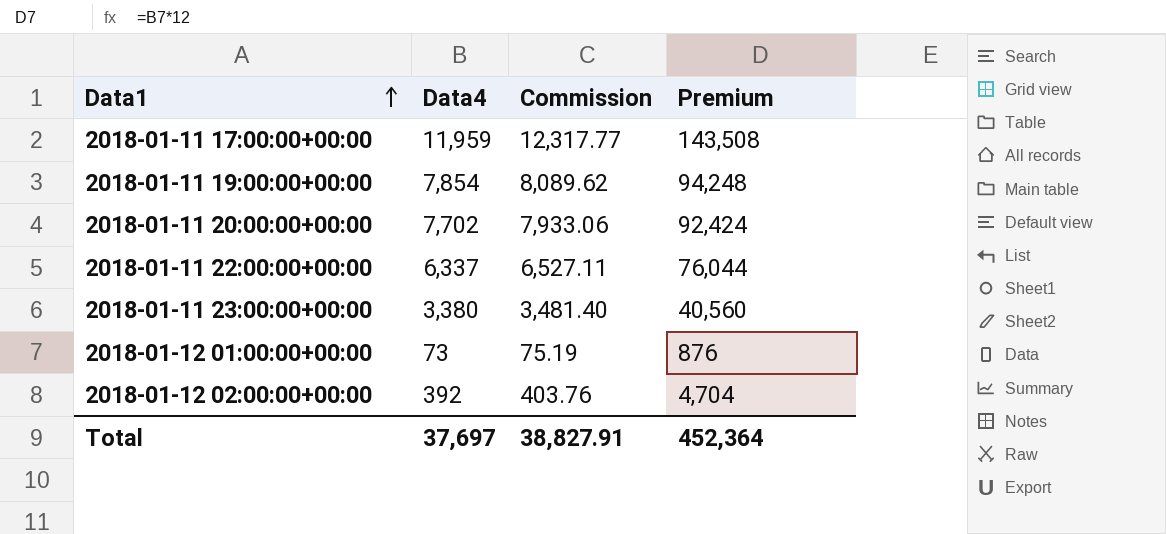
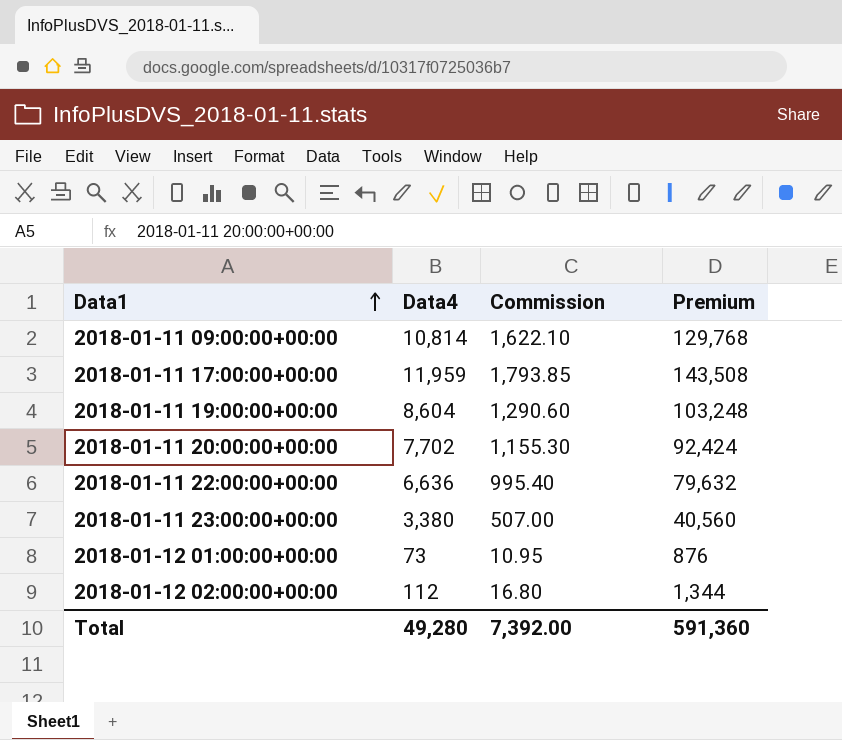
column Commission | formula: [Data4] * 1.03 -> [Data4] * 0.15
row 2018-01-11 09:00:00+00:00: none -> 10,814 | 1,622.10 | 129,768
2018-01-11 19:00:00+00:00 | Data4: 7,854 -> 8,604
2018-01-11 19:00:00+00:00 | Premium: 94,248 -> 103,248
2018-01-11 22:00:00+00:00 | Data4: 6,337 -> 6,636
2018-01-11 22:00:00+00:00 | Premium: 76,044 -> 79,632
2018-01-12 02:00:00+00:00 | Data4: 392 -> 112
2018-01-12 02:00:00+00:00 | Premium: 4,704 -> 1,344
Total | Data4: 37,697 -> 49,280
Total | Commission: 38,827.91 -> 7,392.00
Total | Premium: 452,364 -> 591,360

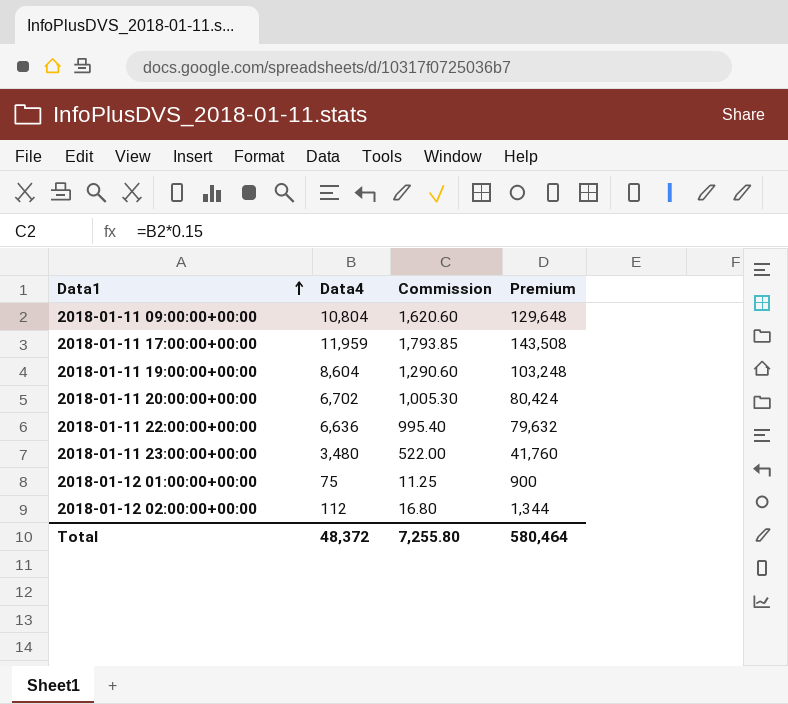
2018-01-11 09:00:00+00:00 | Data4: 10,814 -> 10,804
2018-01-11 09:00:00+00:00 | Commission: 1,622.10 -> 1,620.60
2018-01-11 09:00:00+00:00 | Premium: 129,768 -> 129,648
2018-01-11 20:00:00+00:00 | Data4: 7,702 -> 6,702
2018-01-11 20:00:00+00:00 | Commission: 1,155.30 -> 1,005.30
2018-01-11 20:00:00+00:00 | Premium: 92,424 -> 80,424
2018-01-11 23:00:00+00:00 | Data4: 3,380 -> 3,480
2018-01-11 23:00:00+00:00 | Commission: 507.00 -> 522.00
2018-01-11 23:00:00+00:00 | Premium: 40,560 -> 41,760
2018-01-12 01:00:00+00:00 | Data4: 73 -> 75
2018-01-12 01:00:00+00:00 | Commission: 10.95 -> 11.25
2018-01-12 01:00:00+00:00 | Premium: 876 -> 900
Total | Data4: 49,280 -> 48,372
Total | Commission: 7,392.00 -> 7,255.80
Total | Premium: 591,360 -> 580,464

